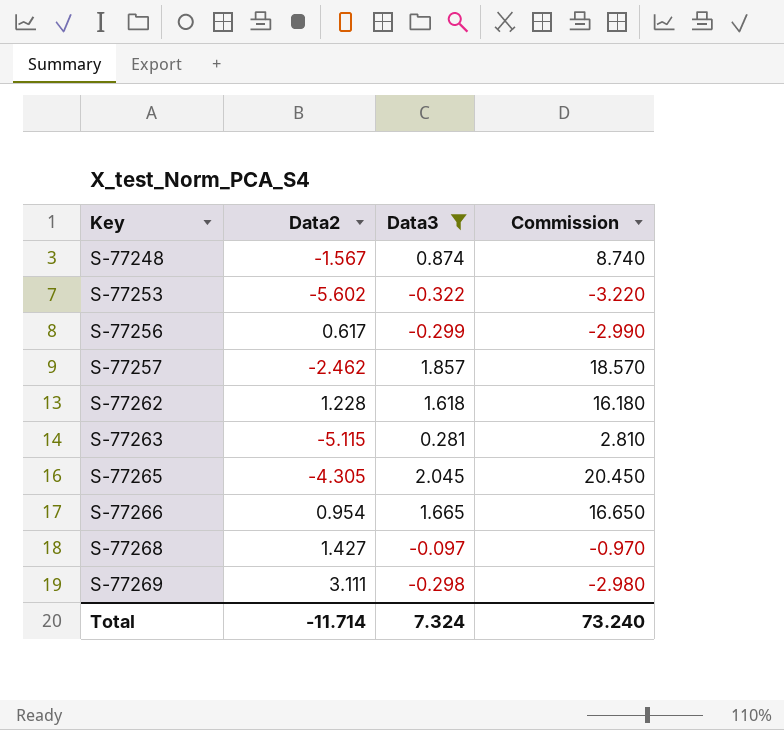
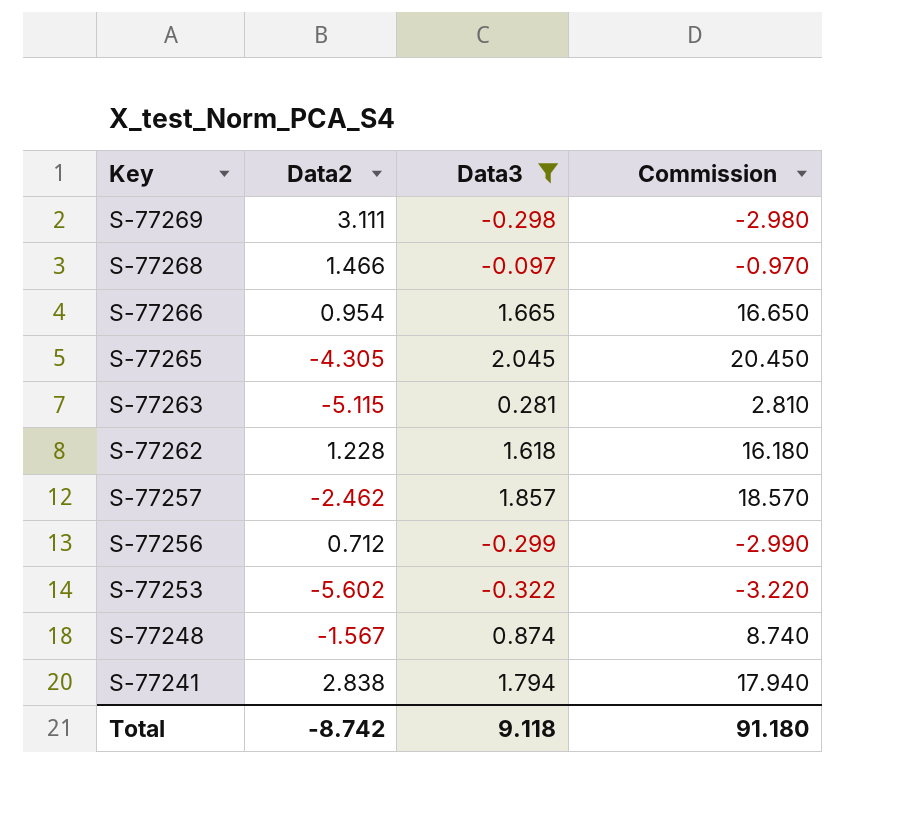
row order: Key ascending -> Key descending
S-77268 | Data2: 1.427 -> 1.466
S-77256 | Data2: 0.617 -> 0.712
row S-77241: none -> 2.838 | 1.794 | 17.940
Total | Data2: -11.714 -> -8.742
Total | Data3: 7.324 -> 9.118
Total | Commission: 73.240 -> 91.180

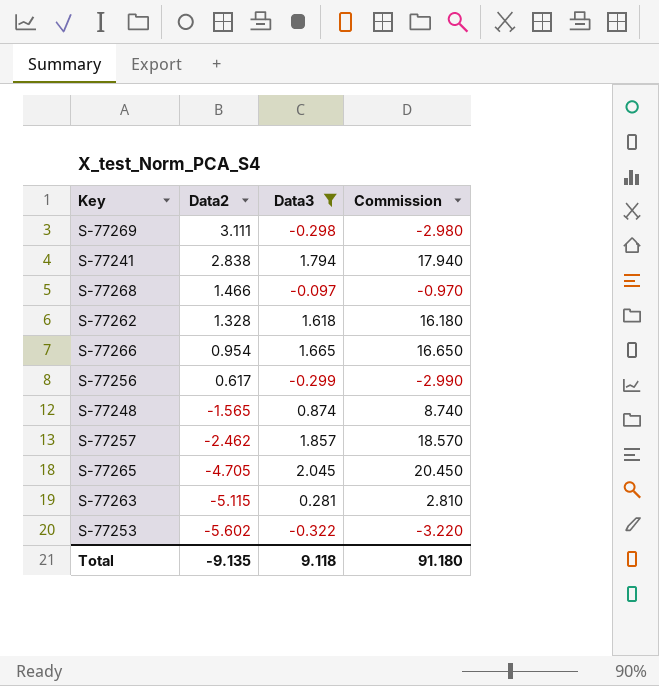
row order: Key descending -> Data2 descending
S-77262 | Data2: 1.228 -> 1.328
S-77256 | Data2: 0.712 -> 0.617
S-77248 | Data2: -1.567 -> -1.565
S-77265 | Data2: -4.305 -> -4.705
Total | Data2: -8.742 -> -9.135

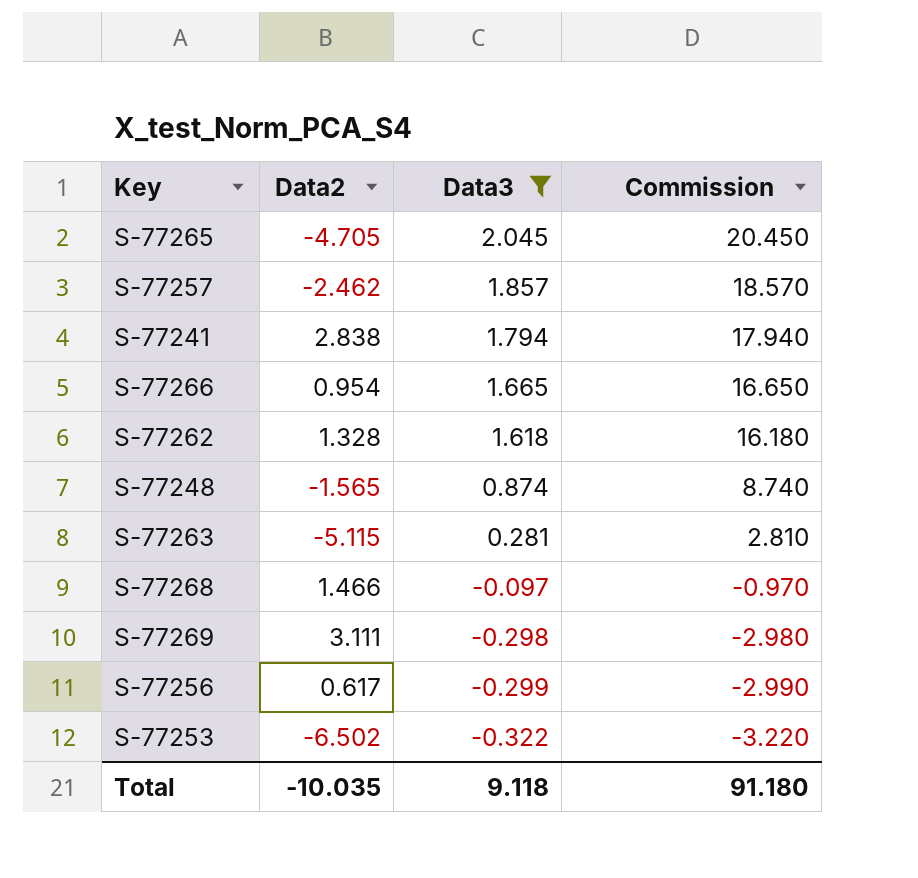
row order: Data2 descending -> Data3 descending
S-77253 | Data2: -5.602 -> -6.502
Total | Data2: -9.135 -> -10.035

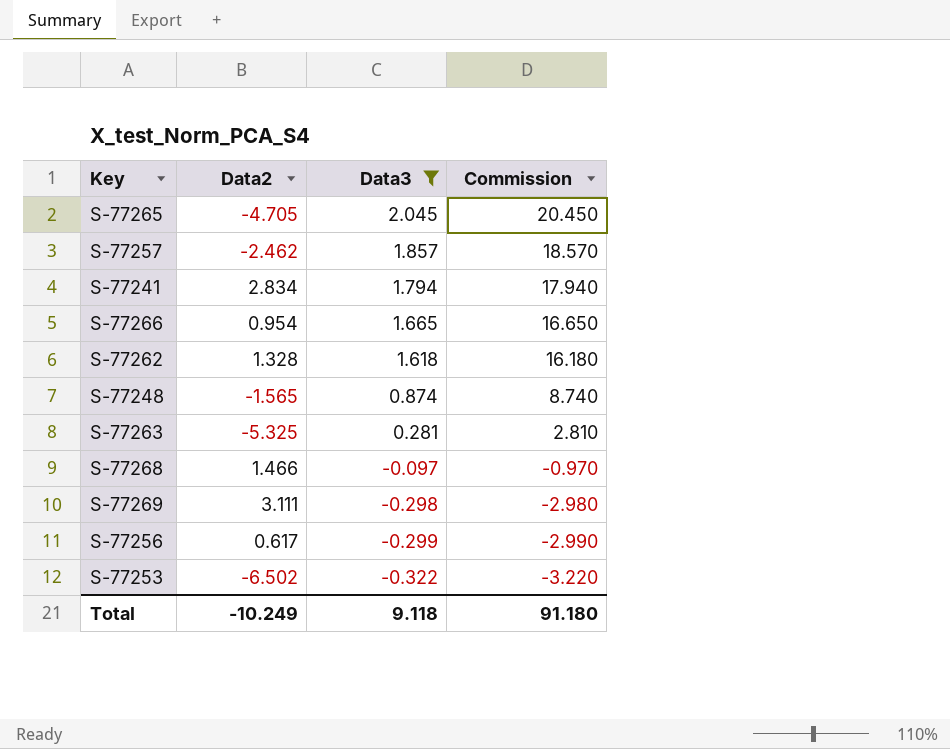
S-77241 | Data2: 2.838 -> 2.834
S-77263 | Data2: -5.115 -> -5.325
Total | Data2: -10.035 -> -10.249

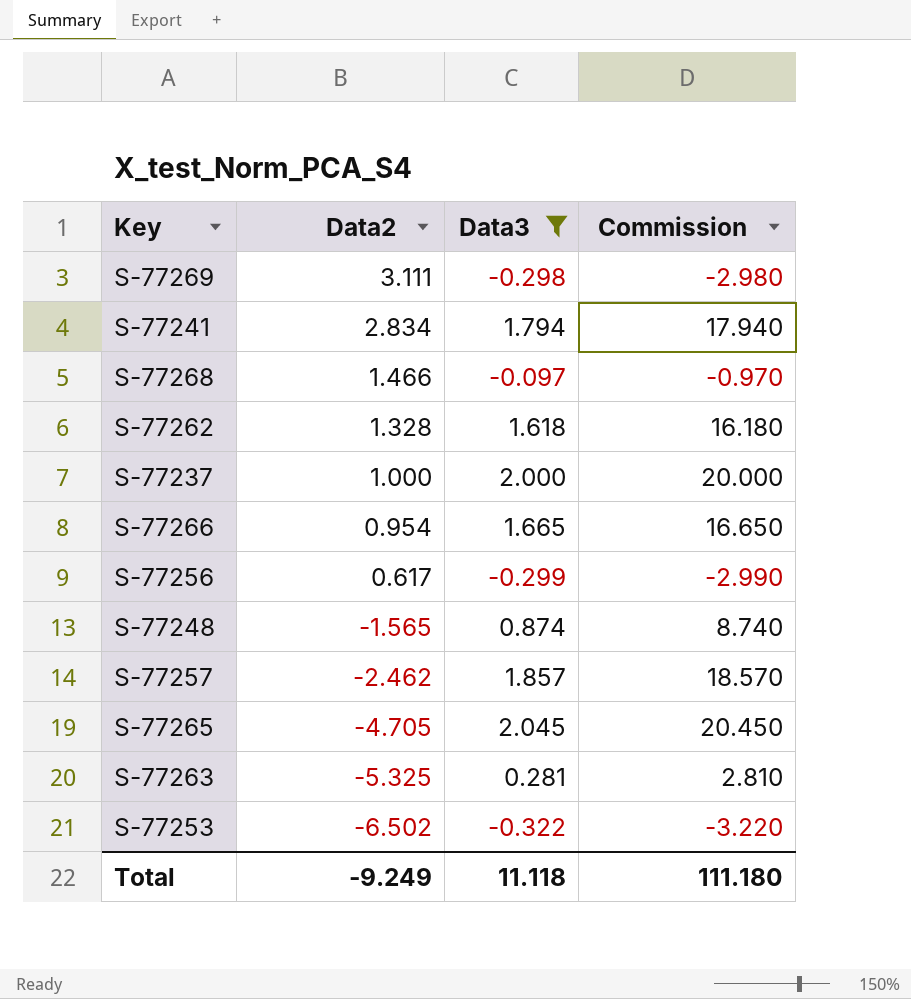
row order: Data3 descending -> Data2 descending
row S-77237: none -> 1.000 | 2.000 | 20.000
Total | Data2: -10.249 -> -9.249
Total | Data3: 9.118 -> 11.118
Total | Commission: 91.180 -> 111.180

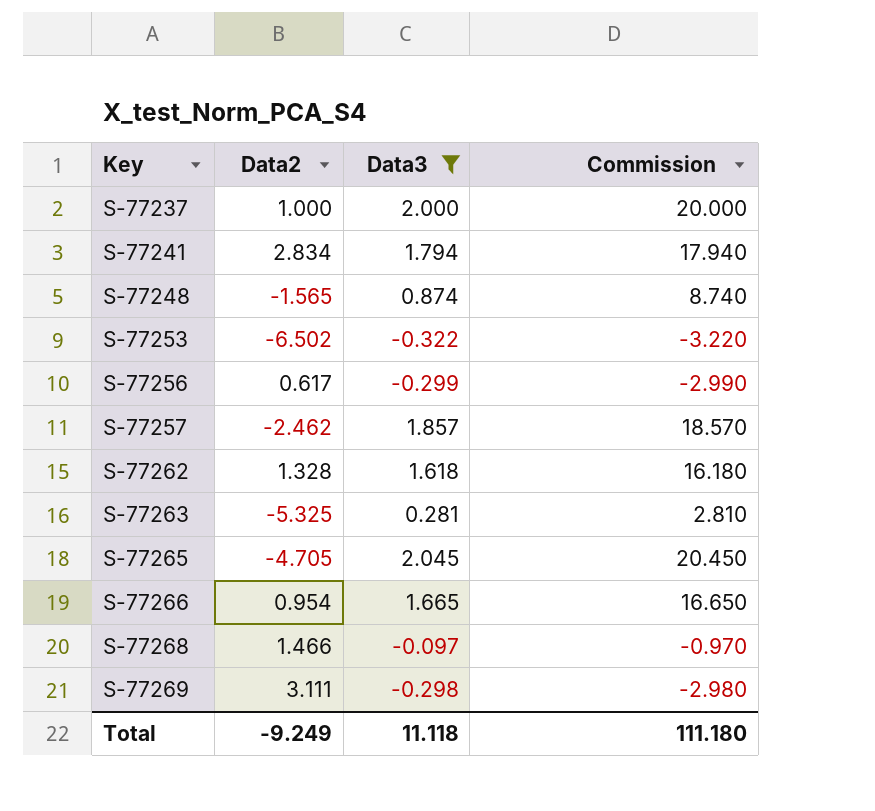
row order: Data2 descending -> Key ascending

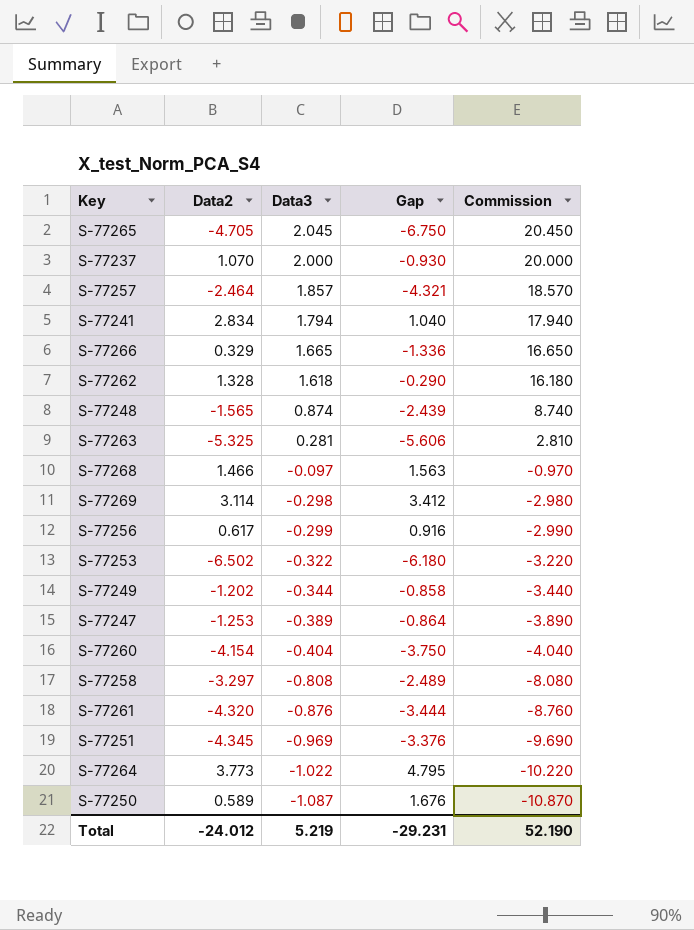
filter: Data3 >= -0.322 -> none
row order: Key ascending -> Data3 descending
column Gap | formula: none -> [Data2] - [Data3]
S-77237 | Data2: 1.000 -> 1.070
S-77257 | Data2: -2.462 -> -2.464
S-77266 | Data2: 0.954 -> 0.329
S-77269 | Data2: 3.111 -> 3.114
Total | Data2: -9.249 -> -24.012
Total | Data3: 11.118 -> 5.219
Total | Commission: 111.180 -> 52.190

